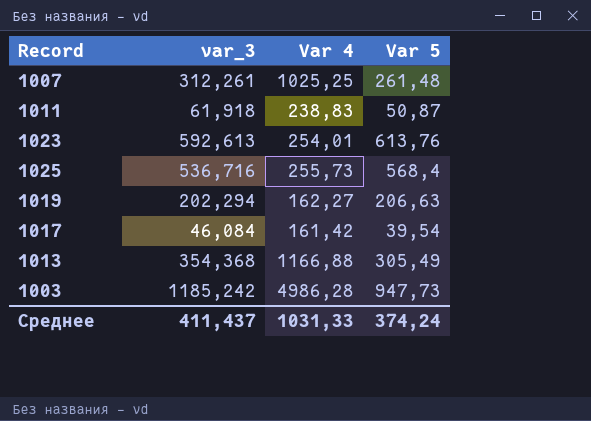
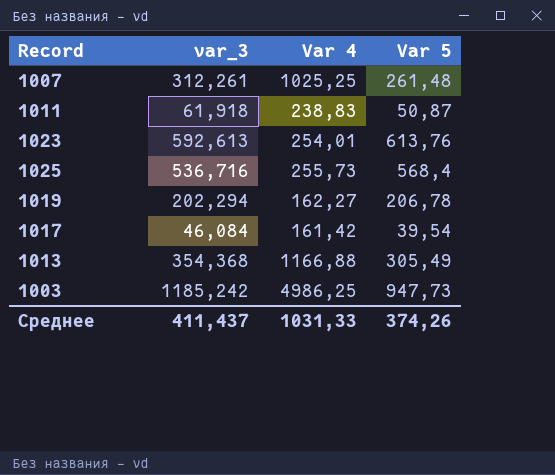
1019 | Var 5: 206,63 -> 206,78
1003 | Var 4: 4986,28 -> 4986,25
Среднее | Var 5: 374,24 -> 374,26

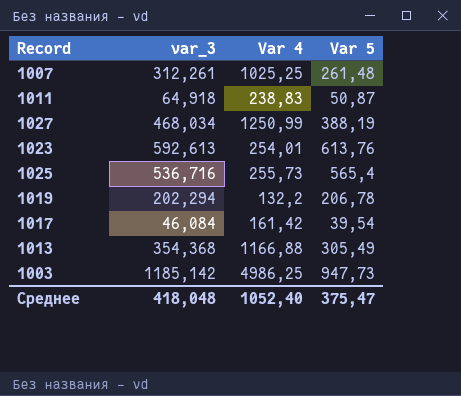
1011 | var_3: 61,918 -> 64,918
row 1027: none -> 468,034 | 1250,99 | 388,19
1025 | Var 5: 568,4 -> 565,4
1019 | Var 4: 162,27 -> 132,2
1003 | var_3: 1185,242 -> 1185,142
Среднее | var_3: 411,437 -> 418,048
Среднее | Var 4: 1031,33 -> 1052,40
Среднее | Var 5: 374,26 -> 375,47

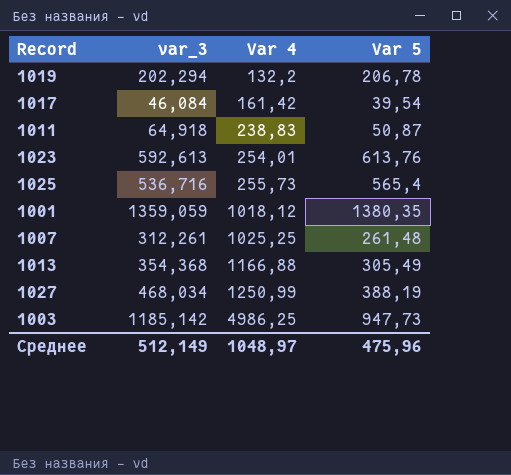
row order: none -> Var 4 ascending
row 1001: none -> 1359,059 | 1018,12 | 1380,35
Среднее | var_3: 418,048 -> 512,149
Среднее | Var 4: 1052,40 -> 1048,97
Среднее | Var 5: 375,47 -> 475,96

